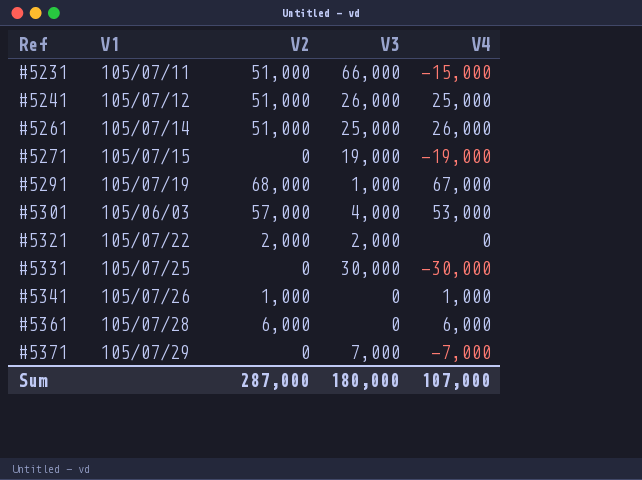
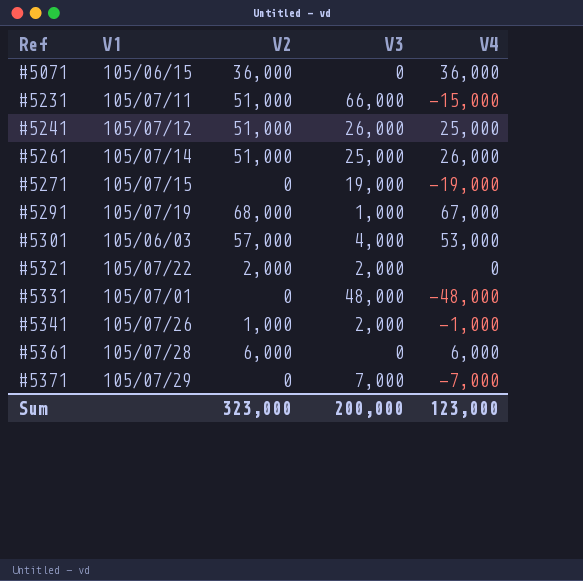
row #5071: none -> 105/06/15 | 36,000 | 0 | 36,000
#5331 | V1: 105/07/25 -> 105/07/01
#5331 | V3: 30,000 -> 48,000
#5331 | V4: -30,000 -> -48,000
#5341 | V3: 0 -> 2,000
#5341 | V4: 1,000 -> -1,000
Sum | V2: 287,000 -> 323,000
Sum | V3: 180,000 -> 200,000
Sum | V4: 107,000 -> 123,000

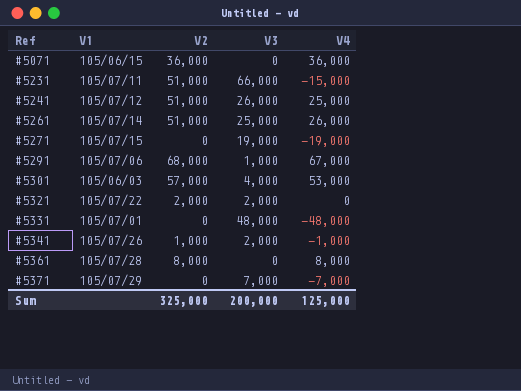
#5291 | V1: 105/07/19 -> 105/07/06
#5361 | V2: 6,000 -> 8,000
#5361 | V4: 6,000 -> 8,000
Sum | V2: 323,000 -> 325,000
Sum | V4: 123,000 -> 125,000

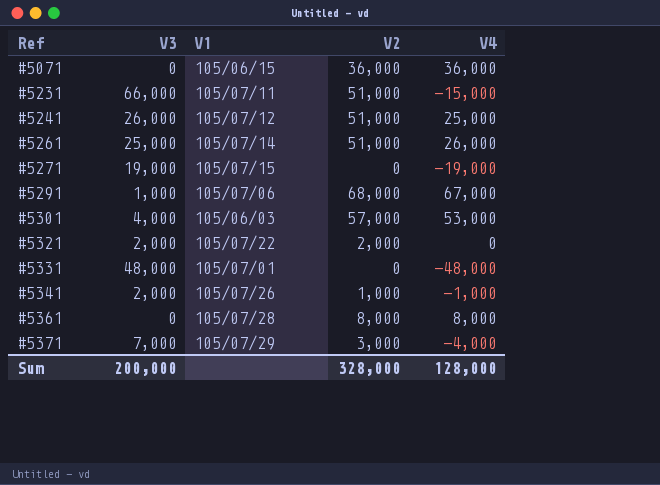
column V3 | position: 4 -> 2
#5371 | V2: 0 -> 3,000
#5371 | V4: -7,000 -> -4,000
Sum | V2: 325,000 -> 328,000
Sum | V4: 125,000 -> 128,000

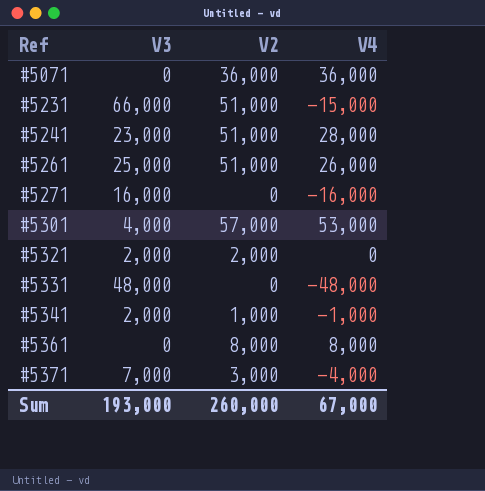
column V1 | position: 3 -> none
row #5291: 1,000 | 105/07/06 | 68,000 | 67,000 -> none
#5241 | V3: 26,000 -> 23,000
#5241 | V4: 25,000 -> 28,000
#5271 | V3: 19,000 -> 16,000
#5271 | V4: -19,000 -> -16,000
Sum | V3: 200,000 -> 193,000
Sum | V2: 328,000 -> 260,000
Sum | V4: 128,000 -> 67,000

